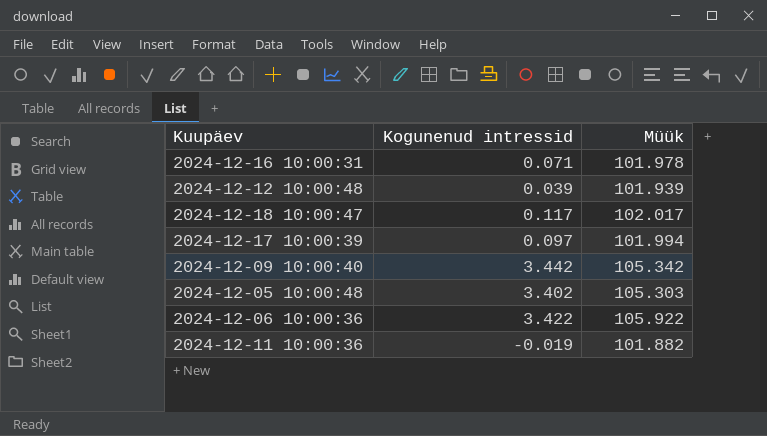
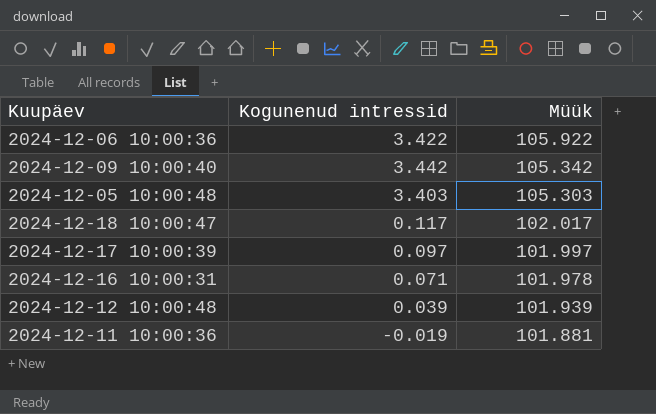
row order: none -> Müük descending
2024-12-05 10:00:48 | Kogunenud intressid: 3.402 -> 3.403
2024-12-17 10:00:39 | Müük: 101.994 -> 101.997
2024-12-11 10:00:36 | Müük: 101.882 -> 101.881

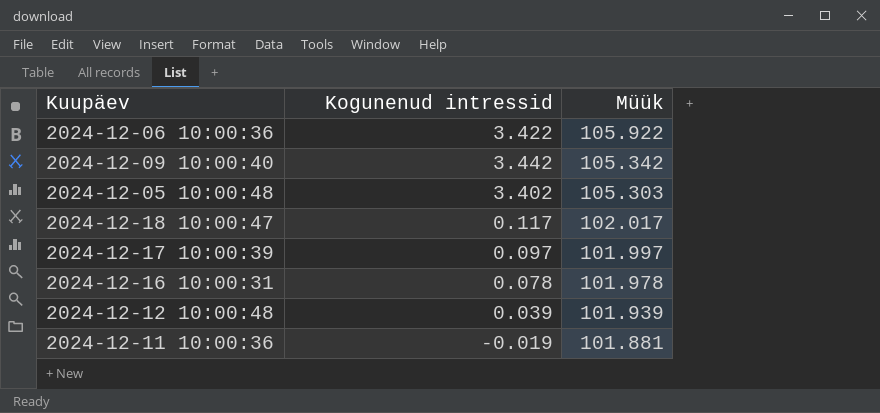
2024-12-05 10:00:48 | Kogunenud intressid: 3.403 -> 3.402
2024-12-16 10:00:31 | Kogunenud intressid: 0.071 -> 0.078

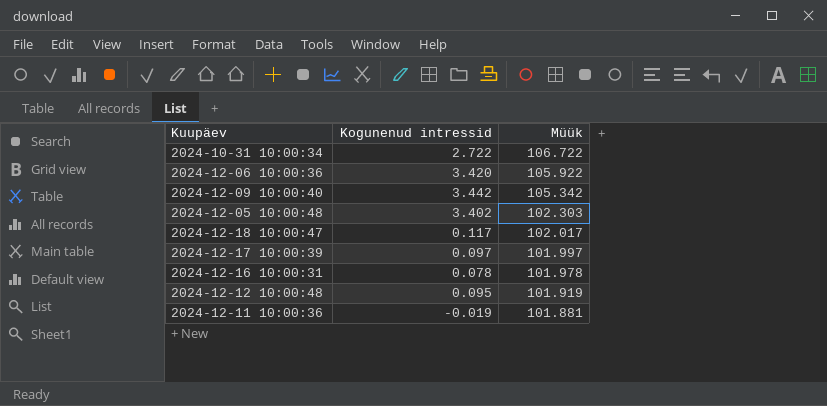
row 2024-10-31 10:00:34: none -> 2.722 | 106.722
2024-12-06 10:00:36 | Kogunenud intressid: 3.422 -> 3.420
2024-12-05 10:00:48 | Müük: 105.303 -> 102.303
2024-12-12 10:00:48 | Kogunenud intressid: 0.039 -> 0.095
2024-12-12 10:00:48 | Müük: 101.939 -> 101.919

